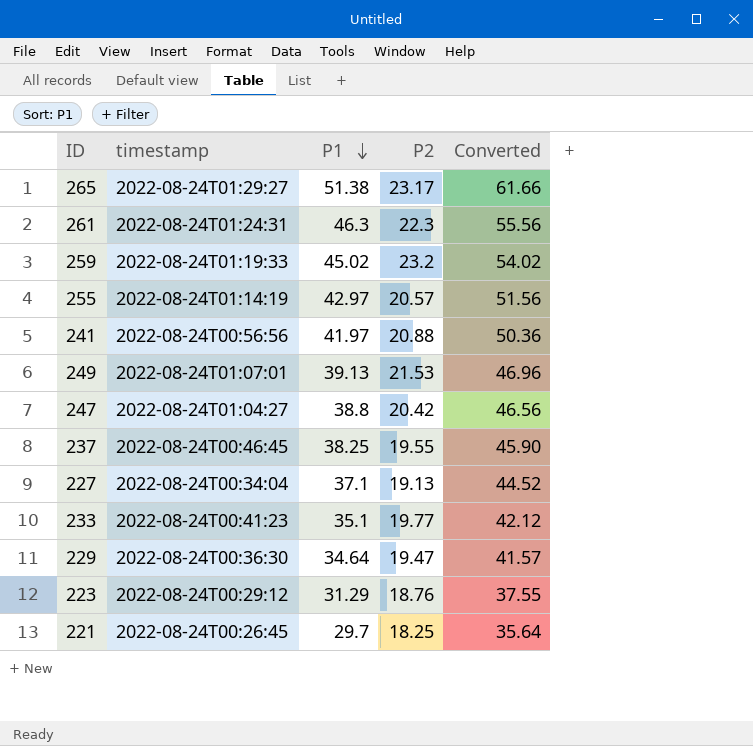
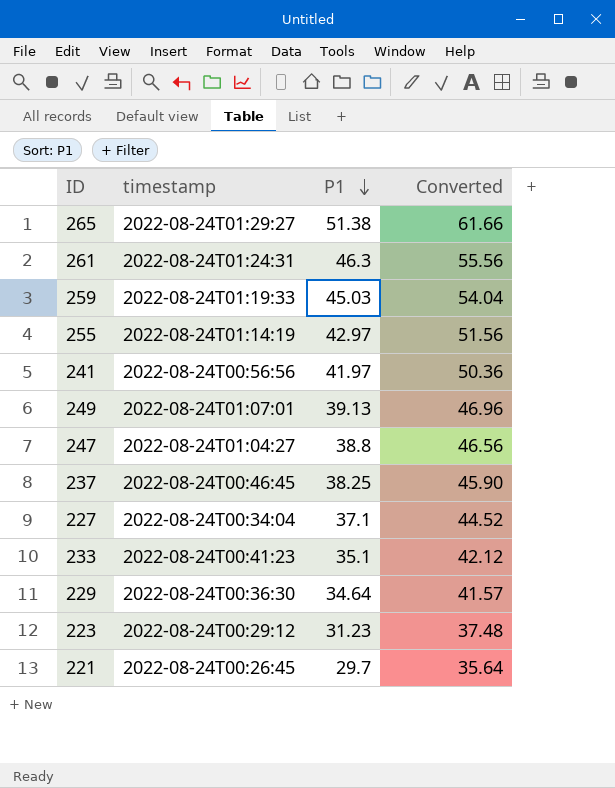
column P2 | position: 4 -> none
259 | P1: 45.02 -> 45.03
259 | Converted: 54.02 -> 54.04
223 | P1: 31.29 -> 31.23
223 | Converted: 37.55 -> 37.48

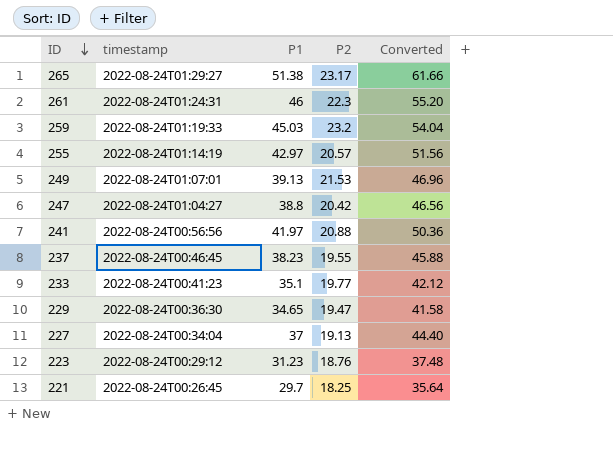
row order: P1 descending -> ID descending
column P2 | position: none -> 4
261 | P1: 46.3 -> 46
261 | Converted: 55.56 -> 55.20
237 | P1: 38.25 -> 38.23
237 | Converted: 45.90 -> 45.88
229 | P1: 34.64 -> 34.65
229 | Converted: 41.57 -> 41.58
227 | P1: 37.1 -> 37
227 | Converted: 44.52 -> 44.40

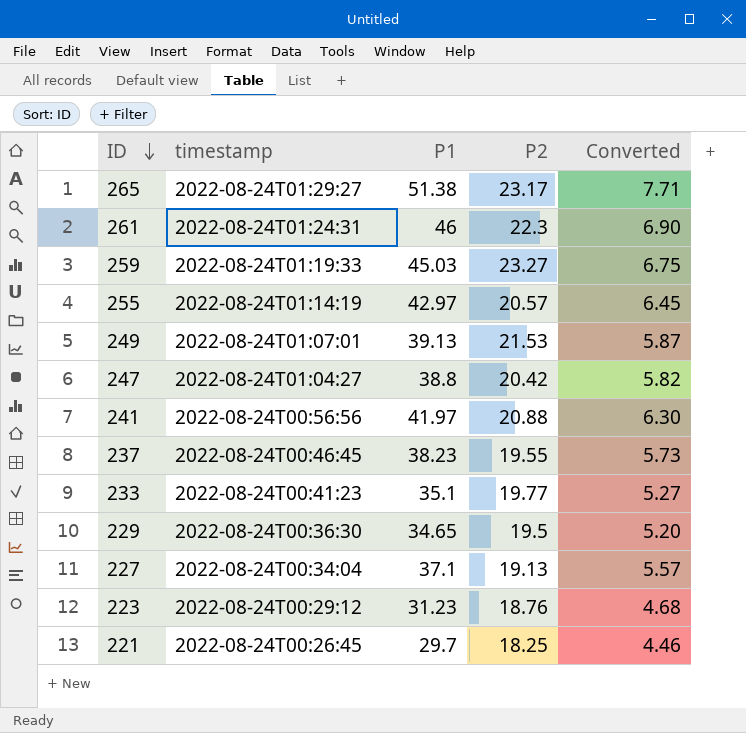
column Converted | formula: [P1] * 1.2 -> [P1] * 0.15
259 | P2: 23.2 -> 23.27
229 | P2: 19.47 -> 19.5
227 | P1: 37 -> 37.1

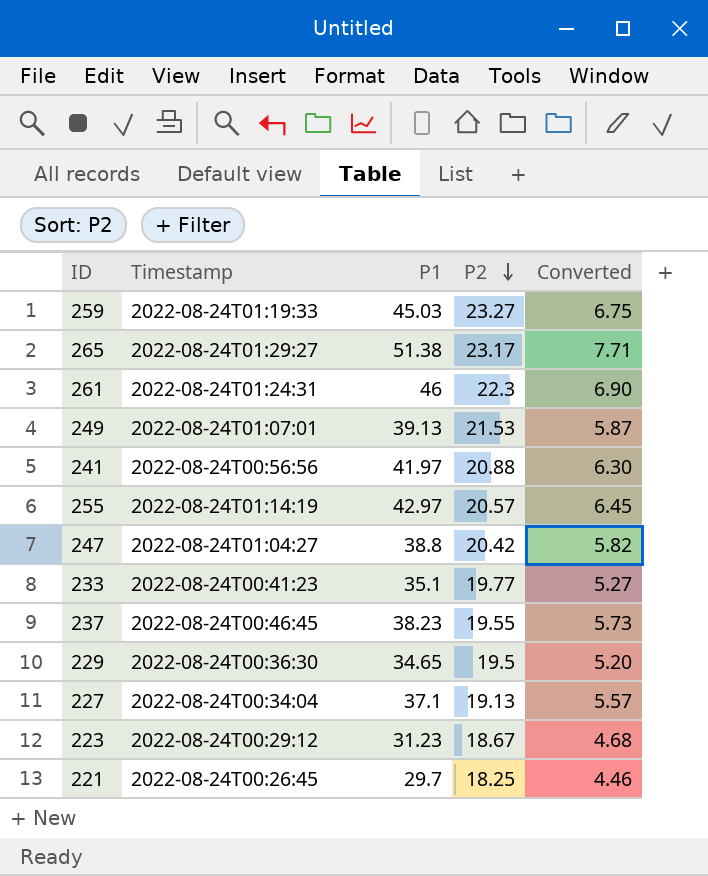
row order: ID descending -> P2 descending
column name: timestamp -> Timestamp
223 | P2: 18.76 -> 18.67

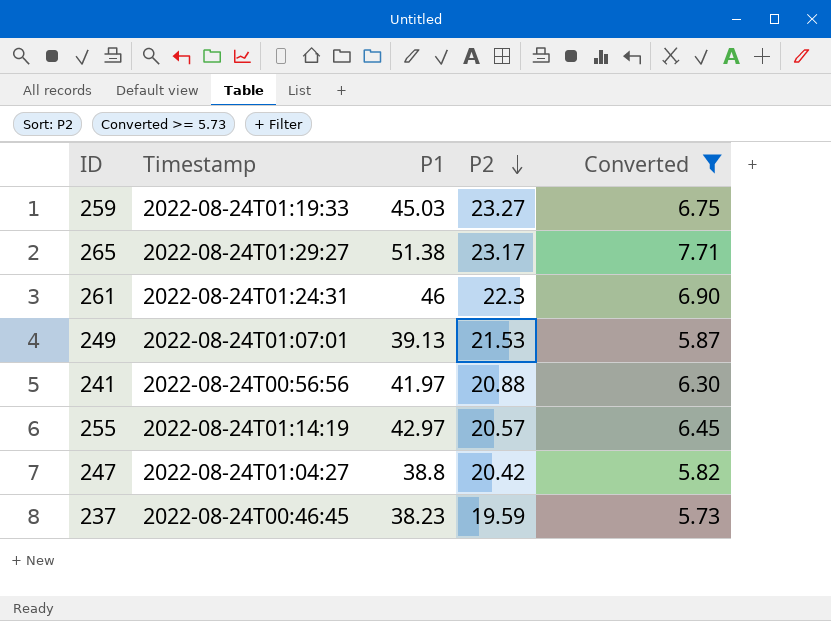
filter: none -> Converted >= 5.73
237 | P2: 19.55 -> 19.59

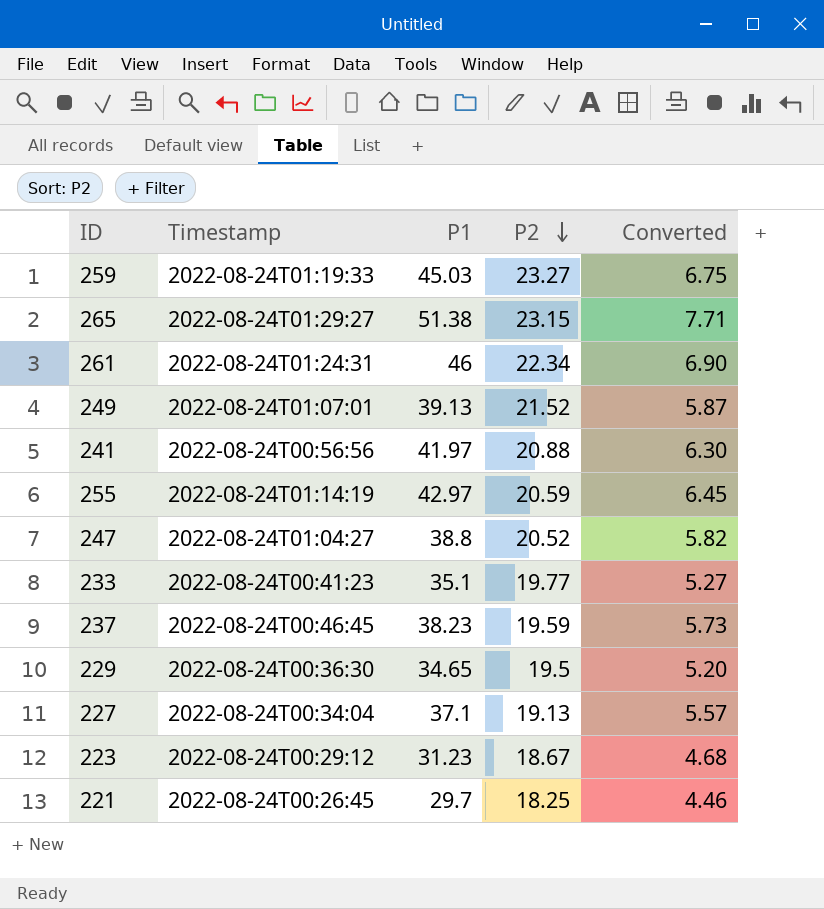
filter: Converted >= 5.73 -> none
265 | P2: 23.17 -> 23.15
261 | P2: 22.3 -> 22.34
249 | P2: 21.53 -> 21.52
255 | P2: 20.57 -> 20.59
247 | P2: 20.42 -> 20.52

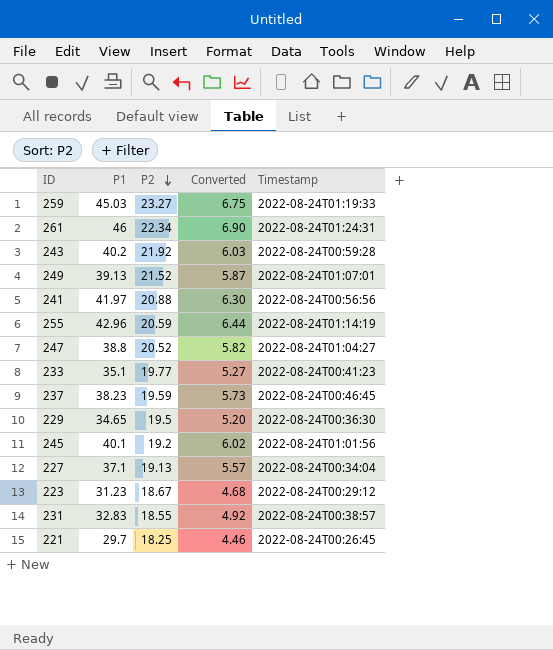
column Timestamp | position: 2 -> 5
row 265: 2022-08-24T01:29:27 | 51.38 | 23.15 | 7.71 -> none
row 243: none -> 40.2 | 21.92 | 6.03 | 2022-08-24T00:59:28
255 | P1: 42.97 -> 42.96
255 | Converted: 6.45 -> 6.44
row 245: none -> 40.1 | 19.2 | 6.02 | 2022-08-24T01:01:56
row 231: none -> 32.83 | 18.55 | 4.92 | 2022-08-24T00:38:57

